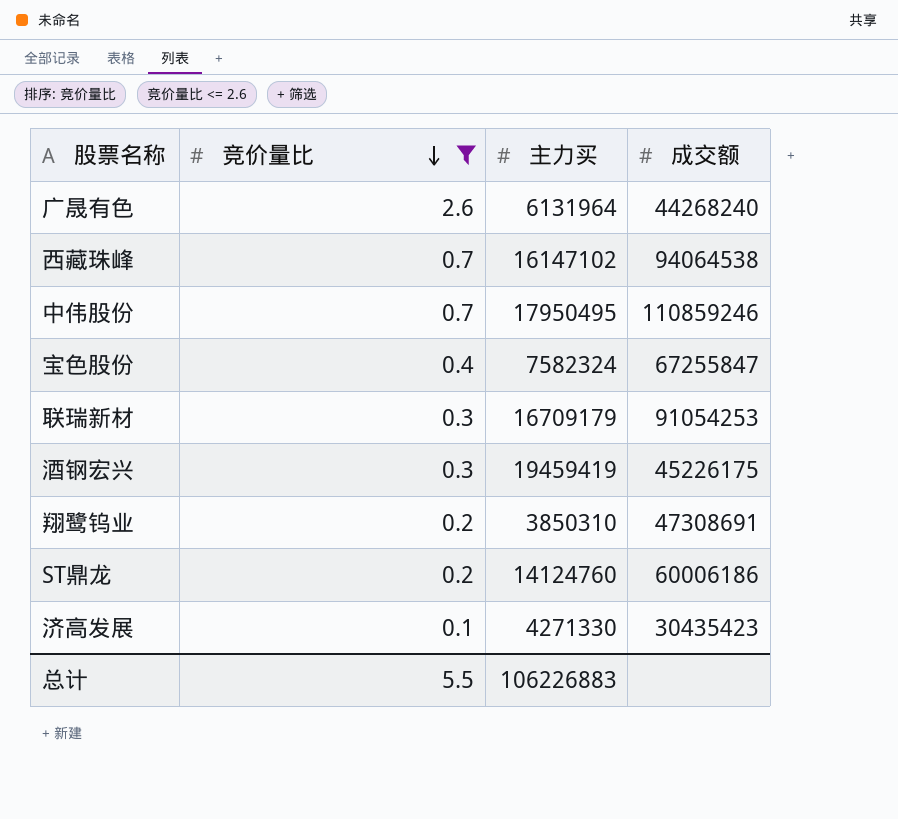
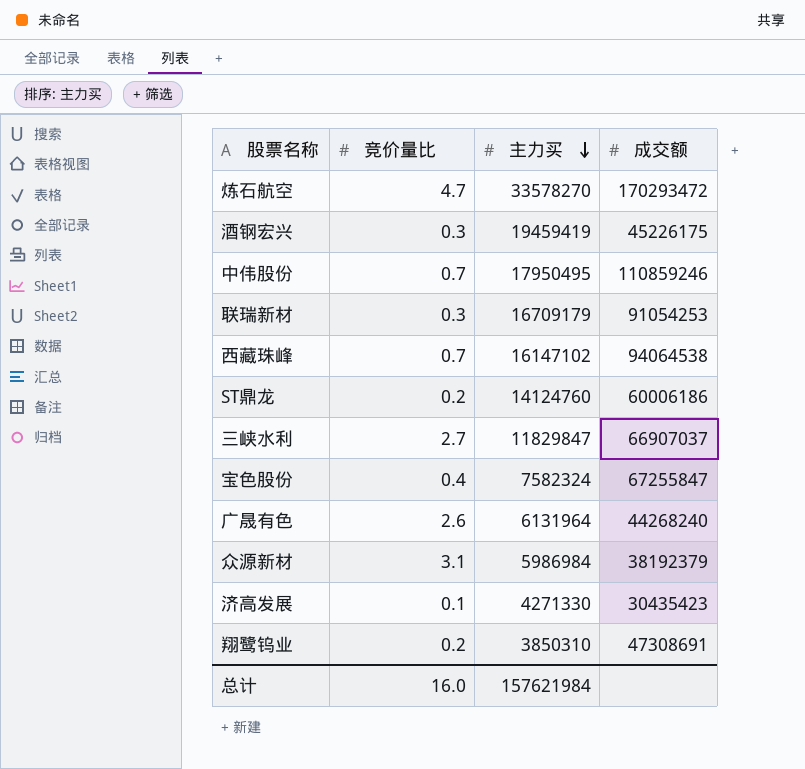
filter: 竞价量比 <= 2.6 -> none
row order: 竞价量比 descending -> 主力买 descending
总计 | 竞价量比: 5.5 -> 16.0
总计 | 主力买: 106226883 -> 157621984

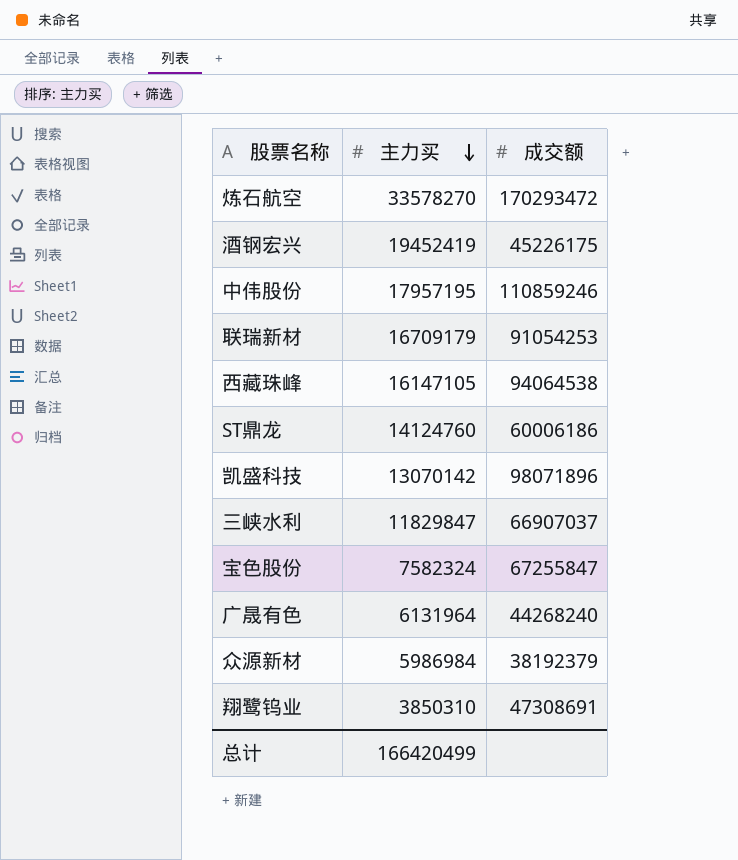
column 竞价量比 | position: 2 -> none
row 济高发展: 0.1 | 4271330 | 30435423 -> none
酒钢宏兴 | 主力买: 19459419 -> 19452419
中伟股份 | 主力买: 17950495 -> 17957195
西藏珠峰 | 主力买: 16147102 -> 16147105
row 凯盛科技: none -> 13070142 | 98071896
总计 | 主力买: 157621984 -> 166420499

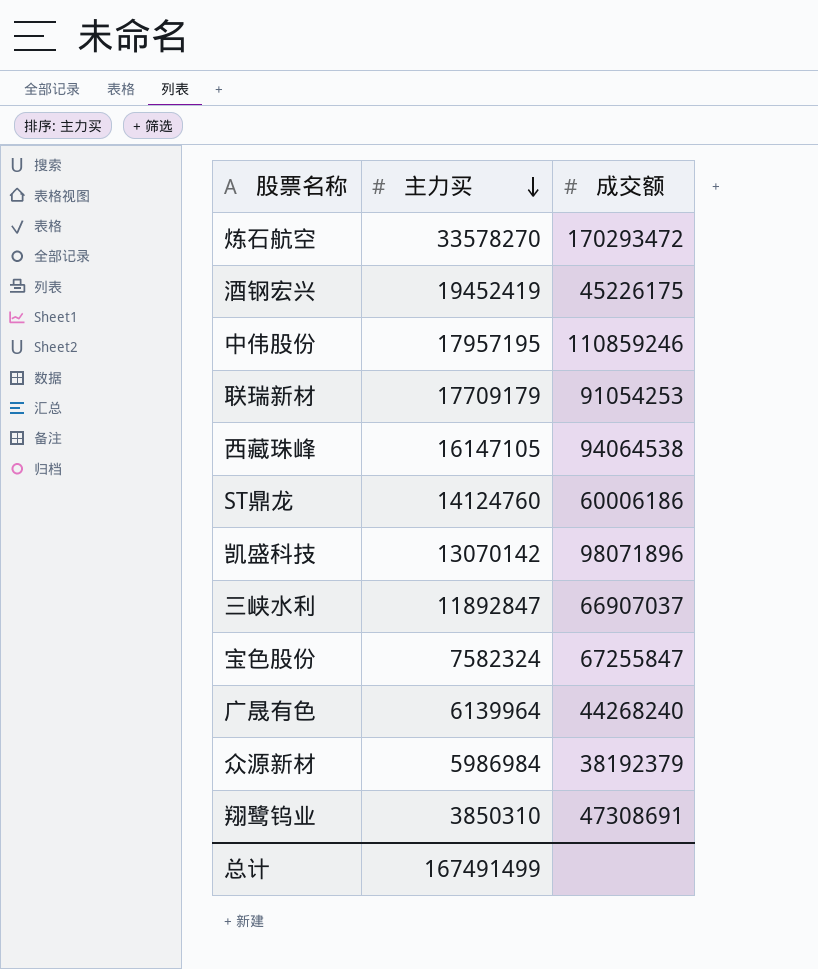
联瑞新材 | 主力买: 16709179 -> 17709179
三峡水利 | 主力买: 11829847 -> 11892847
广晟有色 | 主力买: 6131964 -> 6139964
总计 | 主力买: 166420499 -> 167491499

